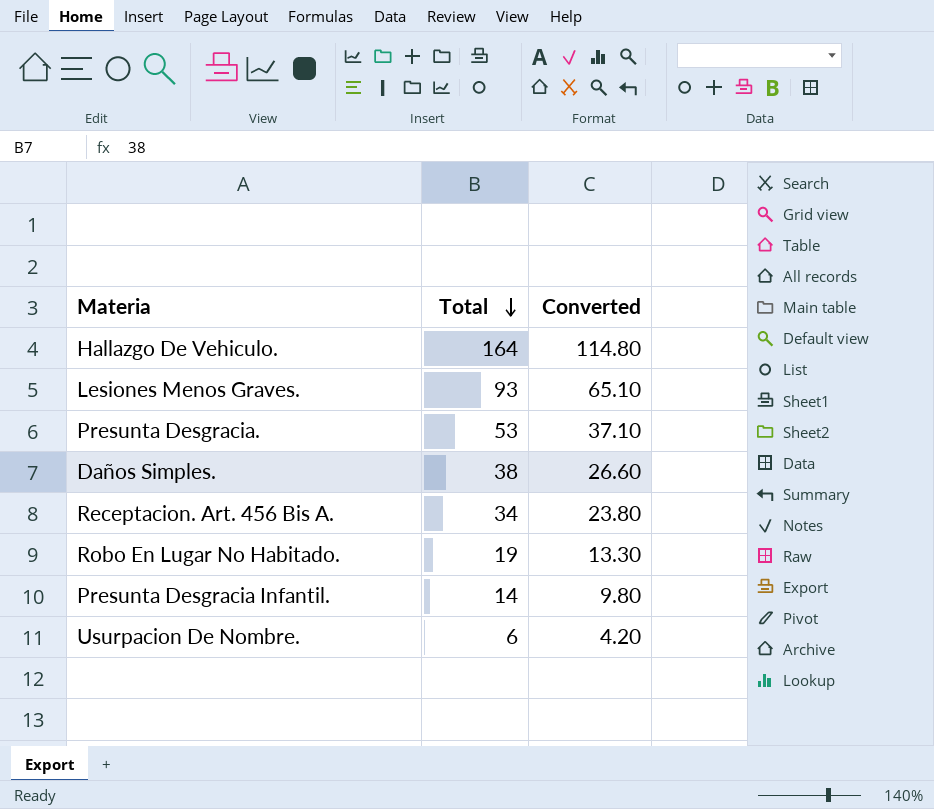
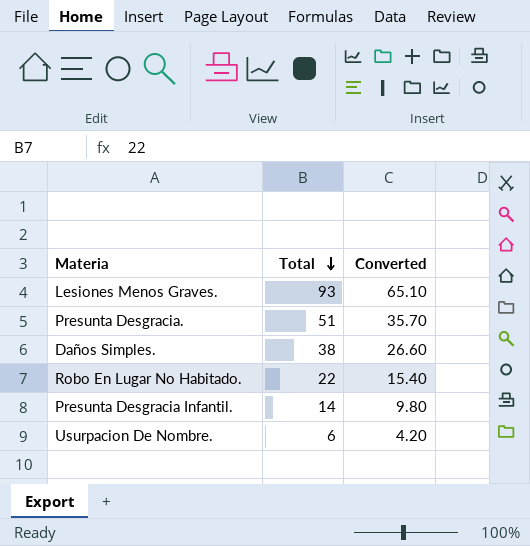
row Hallazgo De Vehiculo.: 164 | 114.80 -> none
row Receptacion. Art. 456 Bis A.: 34 | 23.80 -> none
Presunta Desgracia. | Total: 53 -> 51
Presunta Desgracia. | Converted: 37.10 -> 35.70
Robo En Lugar No Habitado. | Total: 19 -> 22
Robo En Lugar No Habitado. | Converted: 13.30 -> 15.40

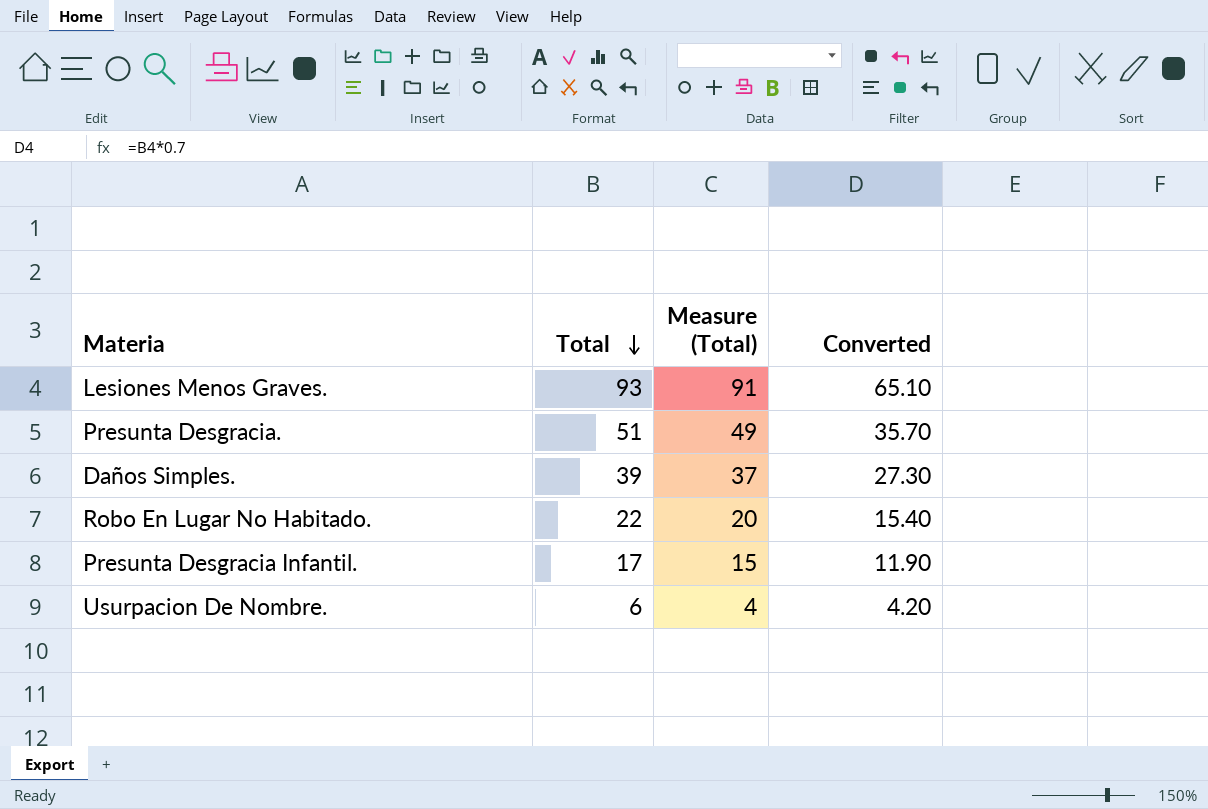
column Measure (Total) | formula: none -> [Total] - 2
Daños Simples. | Total: 38 -> 39
Daños Simples. | Converted: 26.60 -> 27.30
Presunta Desgracia Infantil. | Total: 14 -> 17
Presunta Desgracia Infantil. | Converted: 9.80 -> 11.90

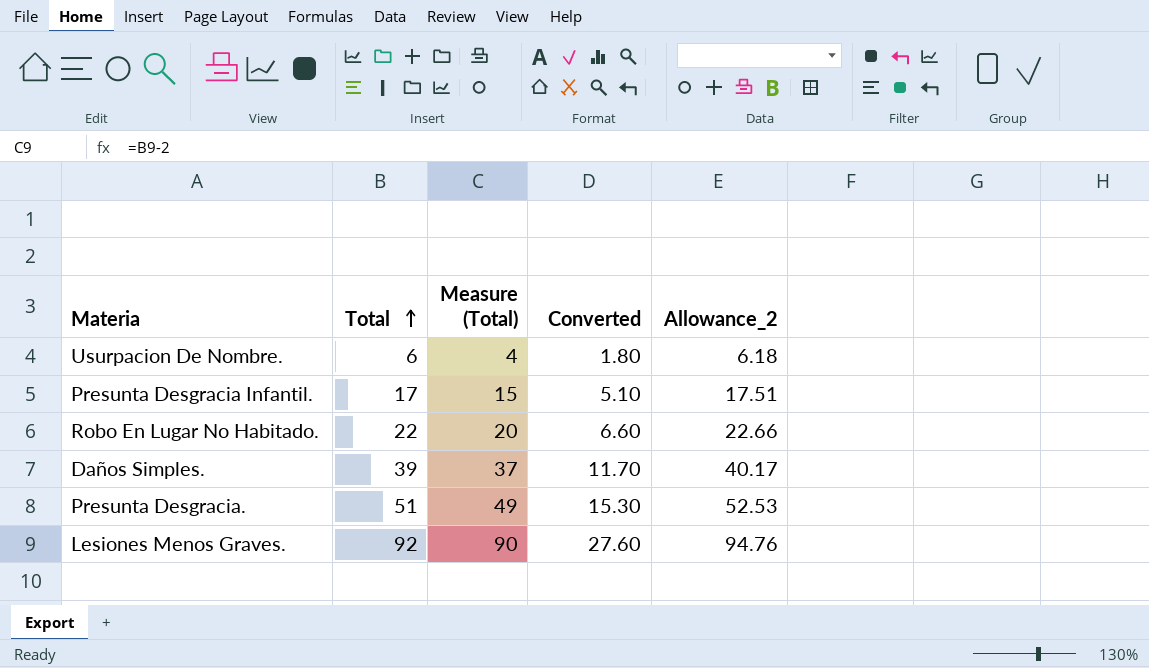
row order: Total descending -> Total ascending
column Converted | formula: [Total] * 0.7 -> [Total] * 0.3
column Allowance_2 | formula: none -> [Total] * 1.03
Lesiones Menos Graves. | Total: 93 -> 92
Lesiones Menos Graves. | Measure (Total): 91 -> 90

